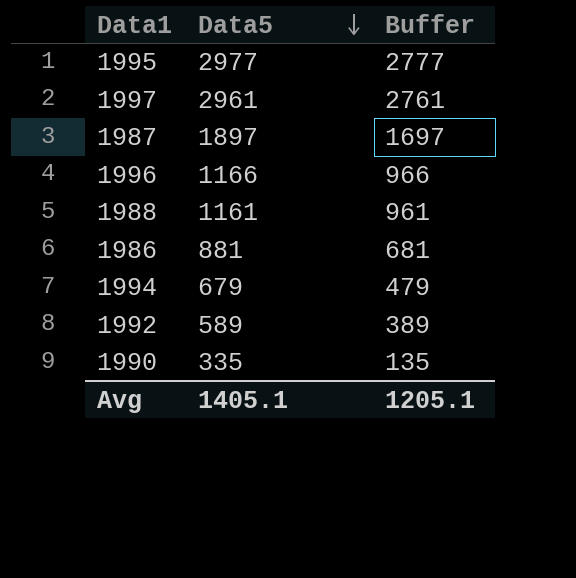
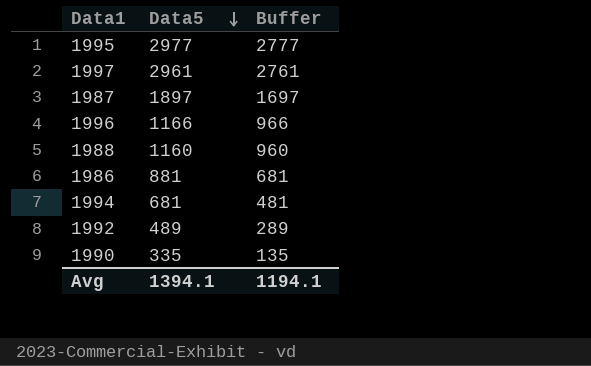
1988 | Data5: 1161 -> 1160
1988 | Buffer: 961 -> 960
1994 | Data5: 679 -> 681
1994 | Buffer: 479 -> 481
1992 | Data5: 589 -> 489
1992 | Buffer: 389 -> 289
Avg | Data5: 1405.1 -> 1394.1
Avg | Buffer: 1205.1 -> 1194.1

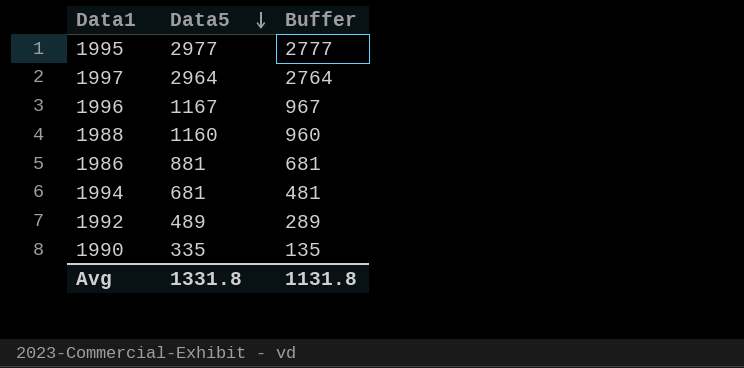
row 1987: 1897 | 1697 -> none
1997 | Data5: 2961 -> 2964
1997 | Buffer: 2761 -> 2764
1996 | Data5: 1166 -> 1167
1996 | Buffer: 966 -> 967
Avg | Data5: 1394.1 -> 1331.8
Avg | Buffer: 1194.1 -> 1131.8

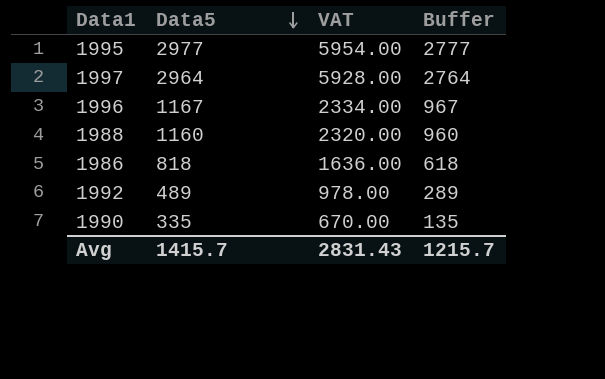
column VAT | formula: none -> [Data5] * 2
row 1994: 681 | 481 -> none
1986 | Data5: 881 -> 818
1986 | Buffer: 681 -> 618
Avg | Data5: 1331.8 -> 1415.7
Avg | Buffer: 1131.8 -> 1215.7

